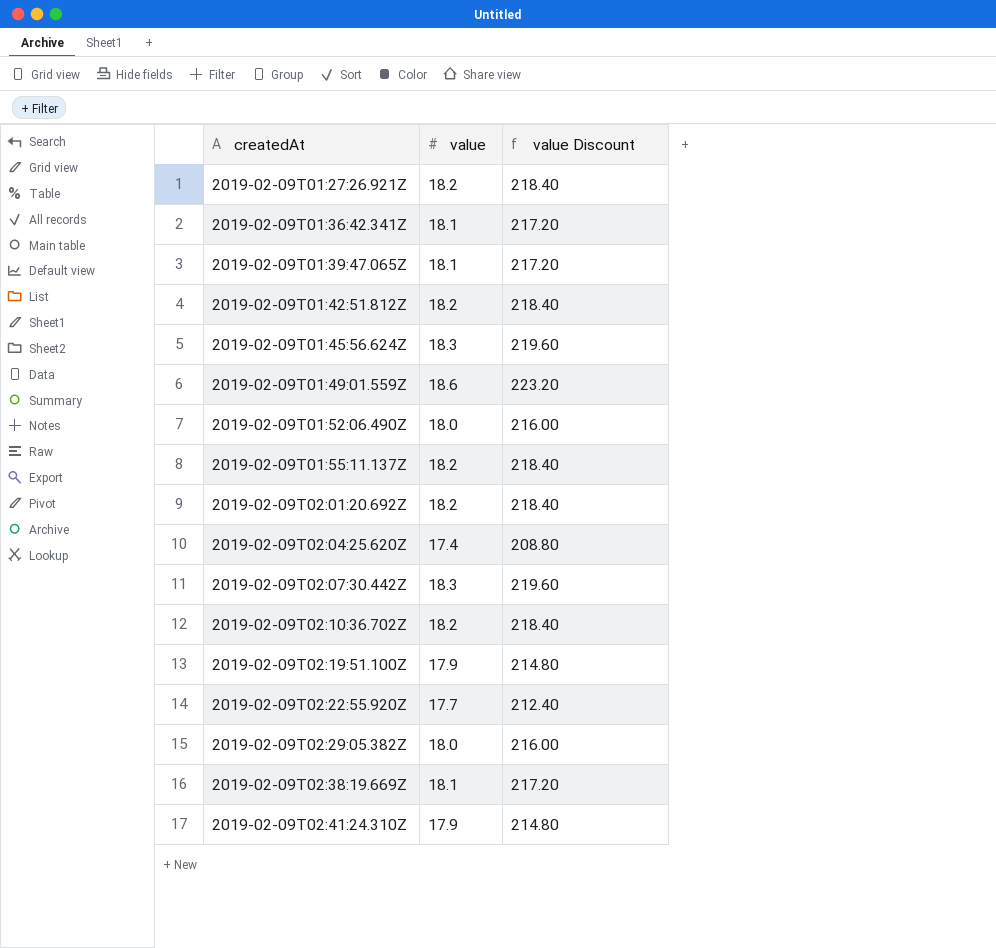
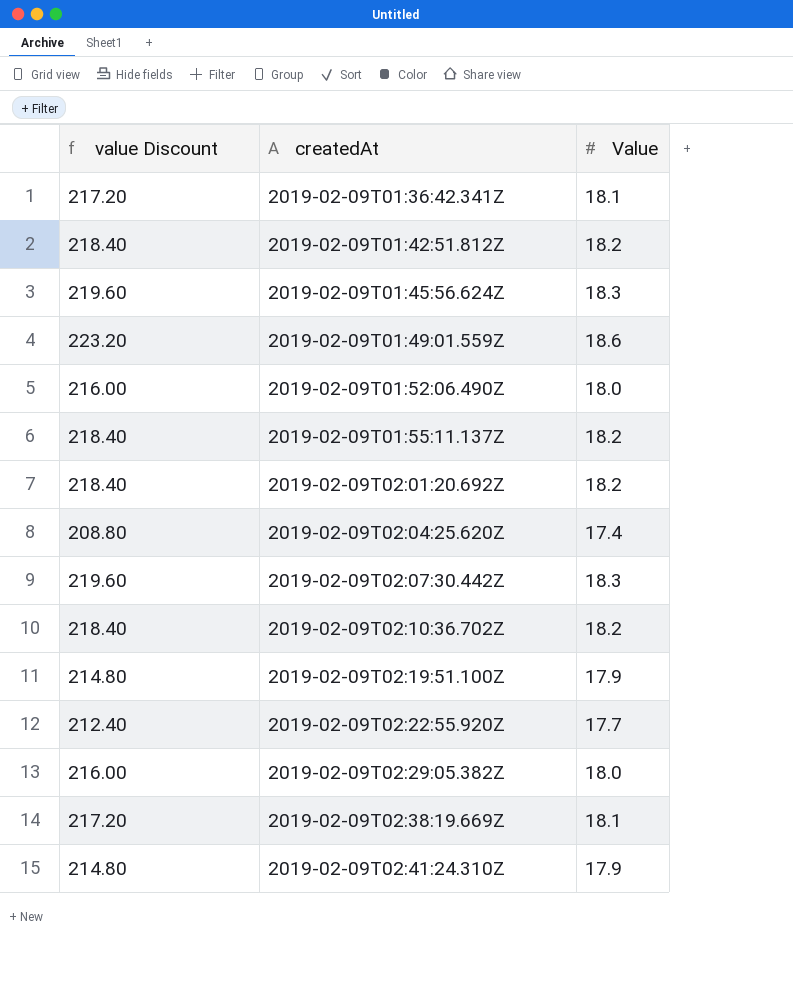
column value Discount | position: 3 -> 1
column name: value -> Value
row 2019-02-09T01:27:26.921Z: 18.2 | 218.40 -> none
row 2019-02-09T01:39:47.065Z: 18.1 | 217.20 -> none

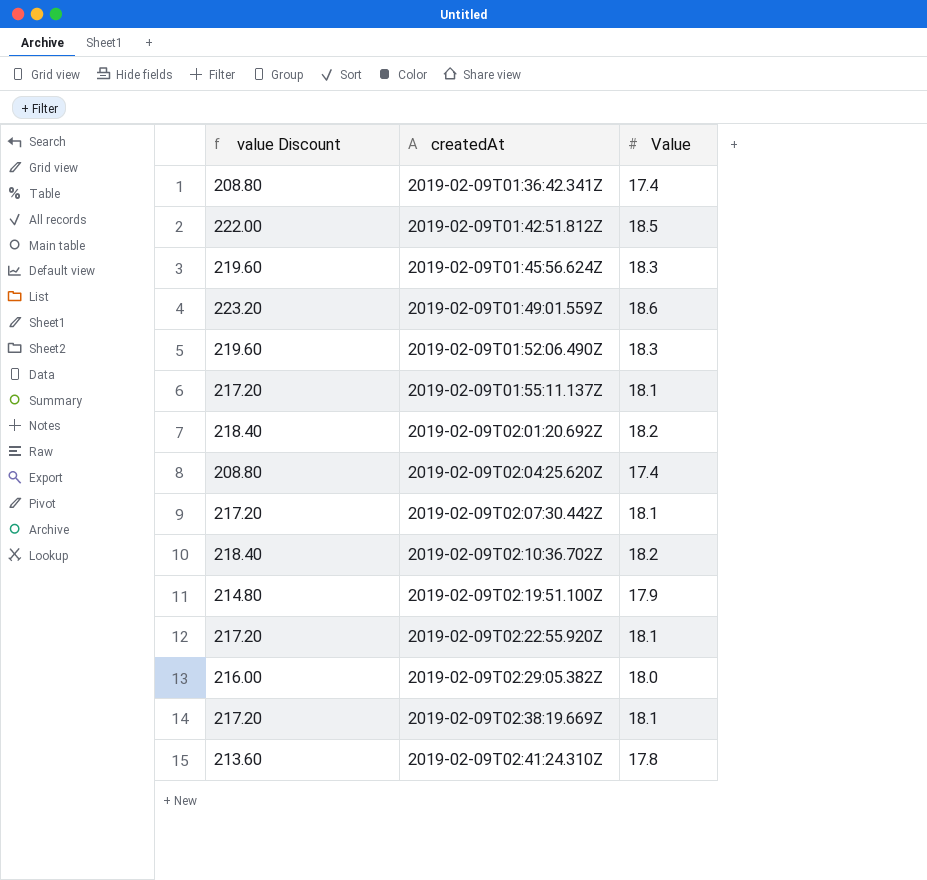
2019-02-09T01:36:42.341Z | value Discount: 217.20 -> 208.80
2019-02-09T01:36:42.341Z | Value: 18.1 -> 17.4
2019-02-09T01:42:51.812Z | value Discount: 218.40 -> 222.00
2019-02-09T01:42:51.812Z | Value: 18.2 -> 18.5
2019-02-09T01:52:06.490Z | value Discount: 216.00 -> 219.60
2019-02-09T01:52:06.490Z | Value: 18.0 -> 18.3
2019-02-09T01:55:11.137Z | value Discount: 218.40 -> 217.20
2019-02-09T01:55:11.137Z | Value: 18.2 -> 18.1
2019-02-09T02:07:30.442Z | value Discount: 219.60 -> 217.20
2019-02-09T02:07:30.442Z | Value: 18.3 -> 18.1
2019-02-09T02:22:55.920Z | value Discount: 212.40 -> 217.20
2019-02-09T02:22:55.920Z | Value: 17.7 -> 18.1
2019-02-09T02:41:24.310Z | value Discount: 214.80 -> 213.60
2019-02-09T02:41:24.310Z | Value: 17.9 -> 17.8

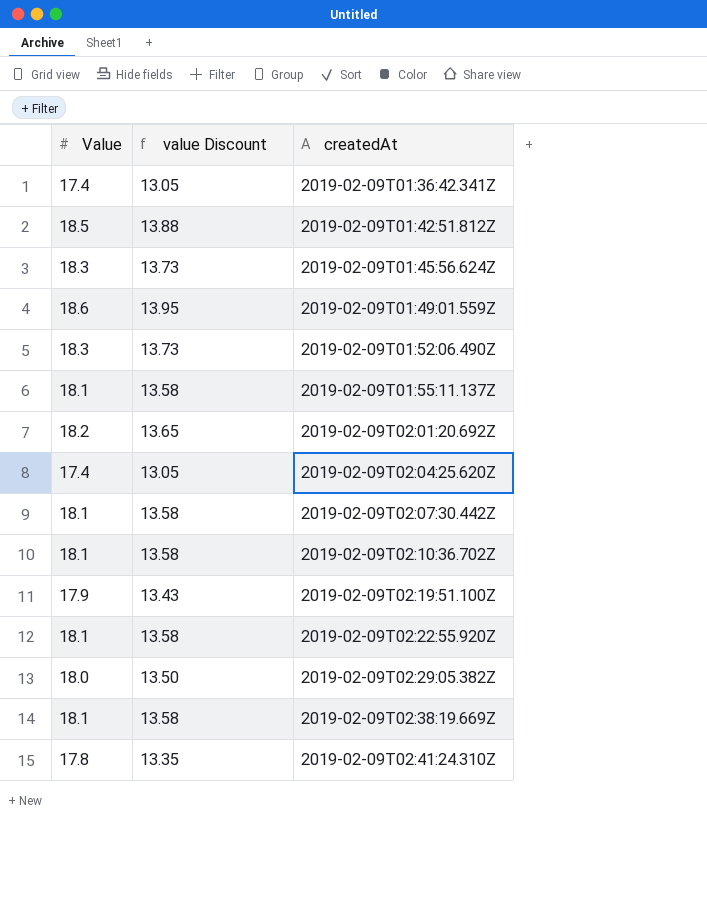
column Value | position: 3 -> 1
column value Discount | formula: [Value] * 12 -> [Value] * 0.75
2019-02-09T02:10:36.702Z | Value: 18.2 -> 18.1

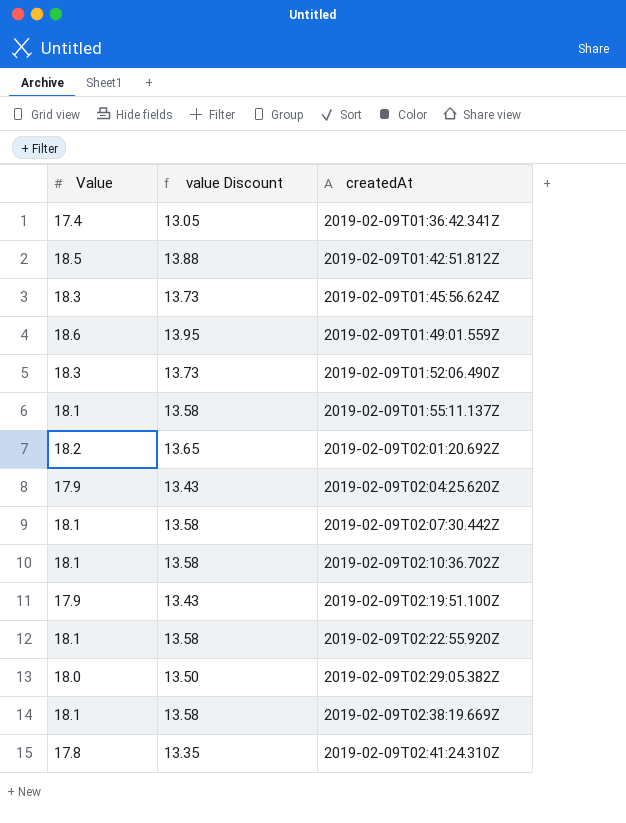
2019-02-09T02:04:25.620Z | Value: 17.4 -> 17.9
2019-02-09T02:04:25.620Z | value Discount: 13.05 -> 13.43

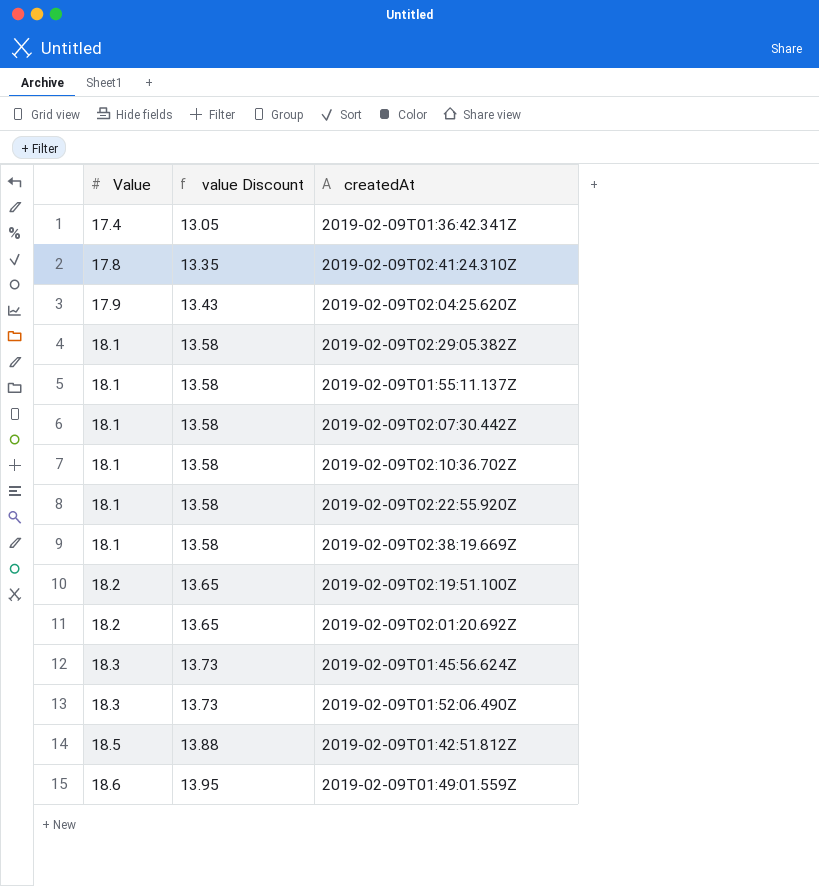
row order: createdAt ascending -> Value ascending
2019-02-09T02:29:05.382Z | Value: 18.0 -> 18.1
2019-02-09T02:29:05.382Z | value Discount: 13.50 -> 13.58
2019-02-09T02:19:51.100Z | Value: 17.9 -> 18.2
2019-02-09T02:19:51.100Z | value Discount: 13.43 -> 13.65

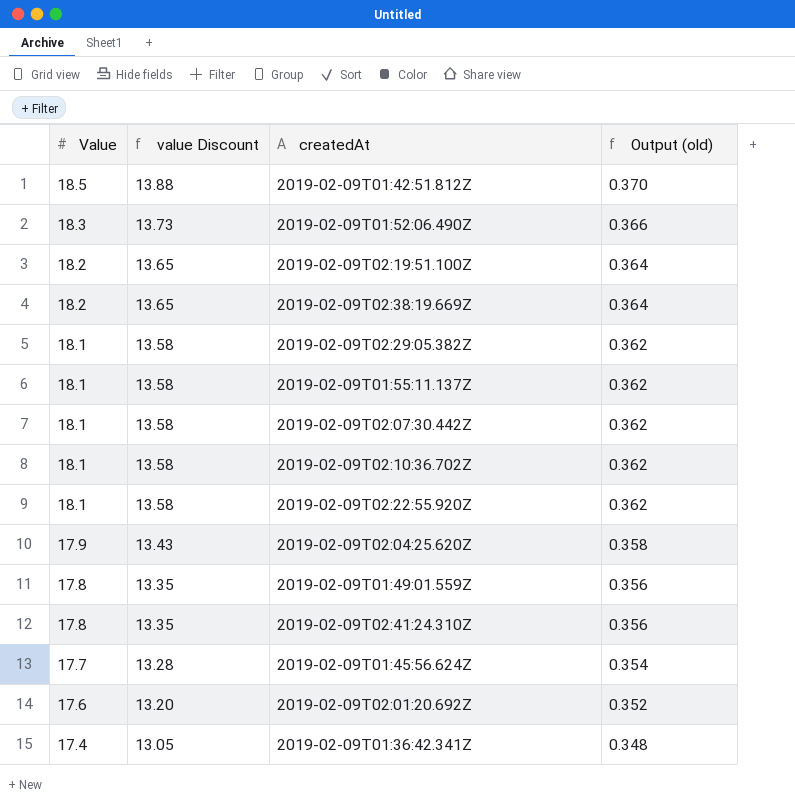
row order: Value ascending -> Value descending
column Output (old) | formula: none -> [Value] * 0.02
2019-02-09T02:38:19.669Z | Value: 18.1 -> 18.2
2019-02-09T02:38:19.669Z | value Discount: 13.58 -> 13.65
2019-02-09T01:49:01.559Z | Value: 18.6 -> 17.8
2019-02-09T01:49:01.559Z | value Discount: 13.95 -> 13.35
2019-02-09T01:45:56.624Z | Value: 18.3 -> 17.7
2019-02-09T01:45:56.624Z | value Discount: 13.73 -> 13.28
2019-02-09T02:01:20.692Z | Value: 18.2 -> 17.6
2019-02-09T02:01:20.692Z | value Discount: 13.65 -> 13.20

